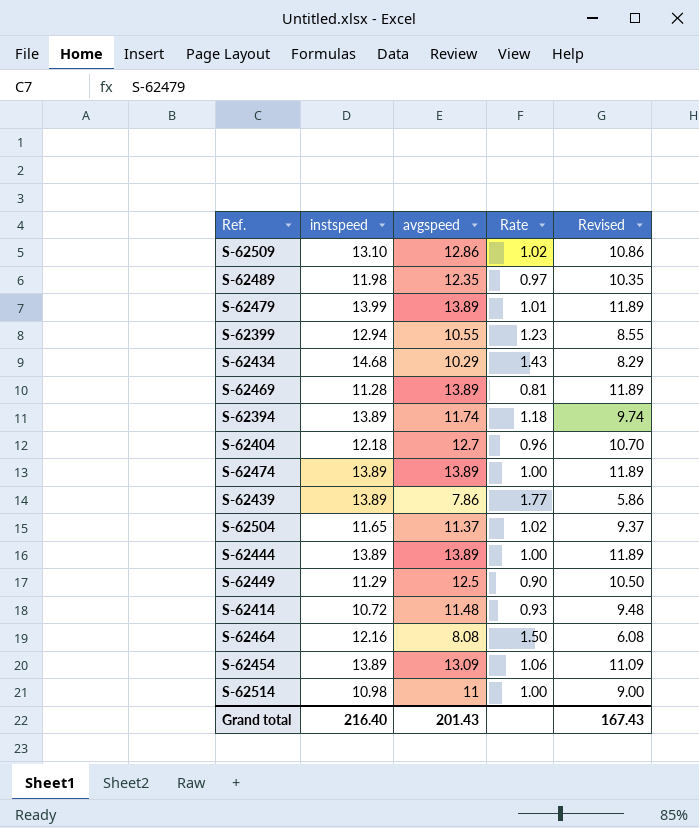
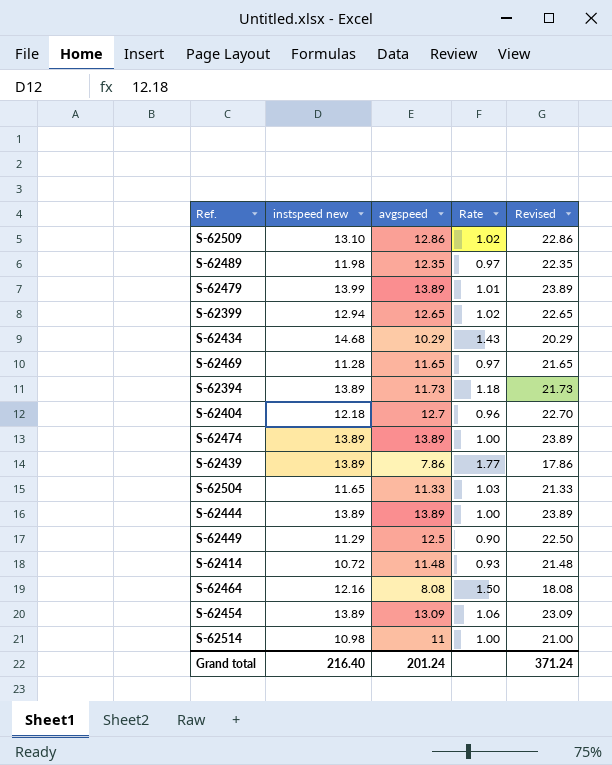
column name: instspeed -> instspeed new
column Revised | formula: [avgspeed] - 2 -> [avgspeed] + 10
S-62399 | avgspeed: 10.55 -> 12.65
S-62399 | Rate: 1.23 -> 1.02
S-62469 | avgspeed: 13.89 -> 11.65
S-62469 | Rate: 0.81 -> 0.97
S-62394 | avgspeed: 11.74 -> 11.73
S-62504 | avgspeed: 11.37 -> 11.33
S-62504 | Rate: 1.02 -> 1.03
Grand total | avgspeed: 201.43 -> 201.24
Grand total | Revised: 167.43 -> 371.24

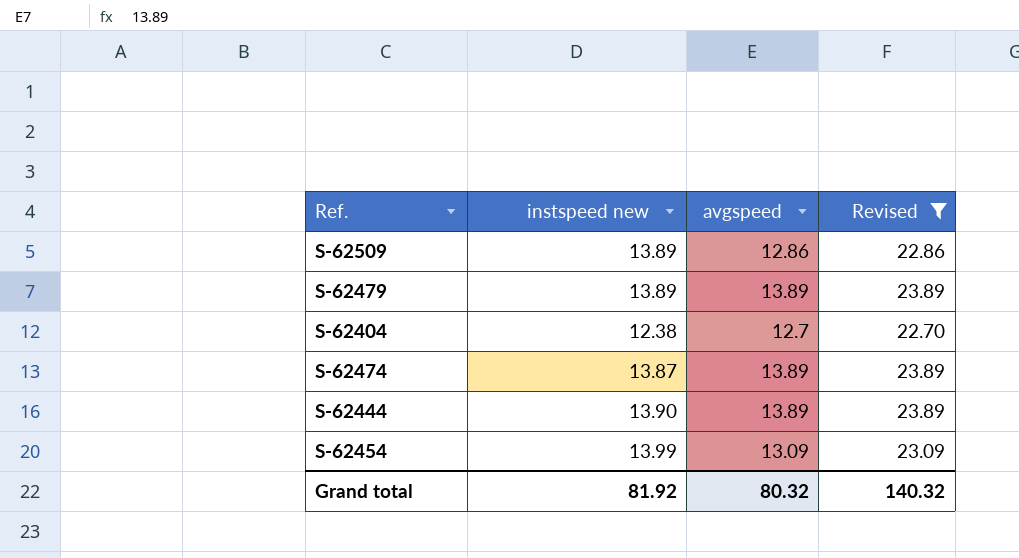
filter: none -> Revised >= 22.70
column Rate | formula: [instspeed new] / [avgspeed] -> none
S-62509 | instspeed new: 13.10 -> 13.89
S-62479 | instspeed new: 13.99 -> 13.89
S-62404 | instspeed new: 12.18 -> 12.38
S-62474 | instspeed new: 13.89 -> 13.87
S-62444 | instspeed new: 13.89 -> 13.90
S-62454 | instspeed new: 13.89 -> 13.99
Grand total | instspeed new: 216.40 -> 81.92
Grand total | avgspeed: 201.24 -> 80.32
Grand total | Revised: 371.24 -> 140.32

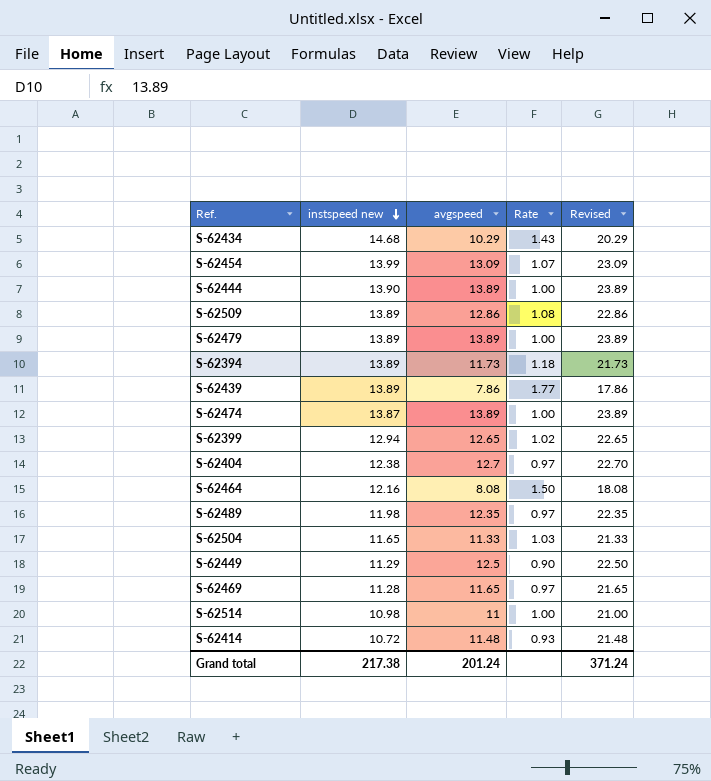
filter: Revised >= 22.70 -> none
row order: none -> instspeed new descending
column Rate | formula: none -> [instspeed new] / [avgspeed]
Grand total | instspeed new: 81.92 -> 217.38
Grand total | avgspeed: 80.32 -> 201.24
Grand total | Revised: 140.32 -> 371.24

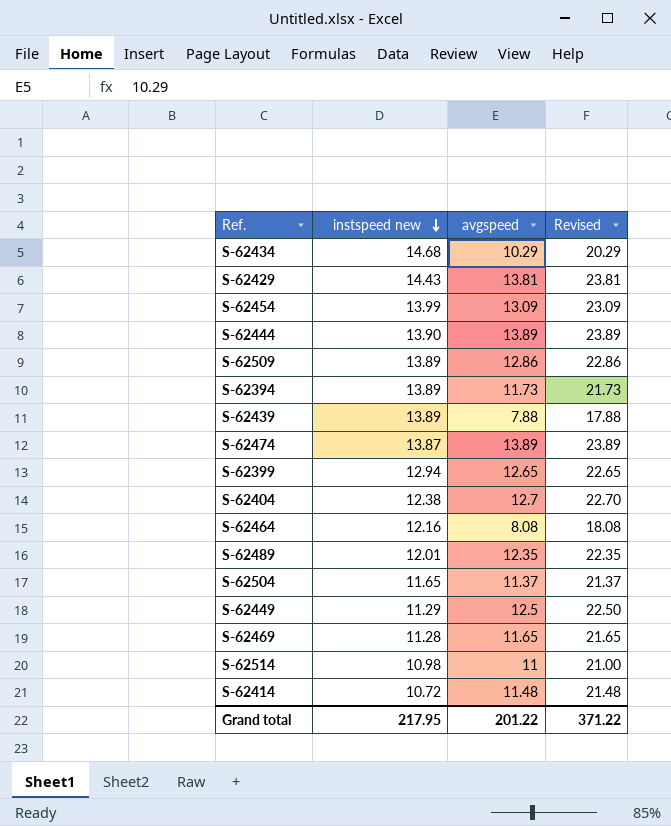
column Rate | formula: [instspeed new] / [avgspeed] -> none
row S-62479: 13.89 | 13.89 | 1.00 | 23.89 -> none
row S-62429: none -> 14.43 | 13.81 | 23.81
S-62439 | avgspeed: 7.86 -> 7.88
S-62439 | Revised: 17.86 -> 17.88
S-62489 | instspeed new: 11.98 -> 12.01
S-62504 | avgspeed: 11.33 -> 11.37
S-62504 | Revised: 21.33 -> 21.37
Grand total | instspeed new: 217.38 -> 217.95
Grand total | avgspeed: 201.24 -> 201.22
Grand total | Revised: 371.24 -> 371.22

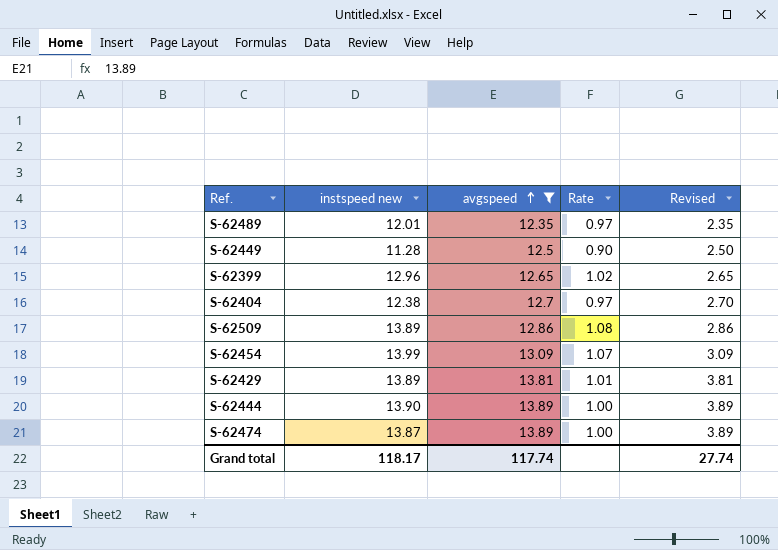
filter: none -> avgspeed >= 12.35
row order: instspeed new descending -> avgspeed ascending
column Rate | formula: none -> [instspeed new] / [avgspeed]
column Revised | formula: [avgspeed] + 10 -> [avgspeed] - 10
S-62449 | instspeed new: 11.29 -> 11.28
S-62399 | instspeed new: 12.94 -> 12.96
S-62429 | instspeed new: 14.43 -> 13.89
Grand total | instspeed new: 217.95 -> 118.17
Grand total | avgspeed: 201.22 -> 117.74
Grand total | Revised: 371.22 -> 27.74

